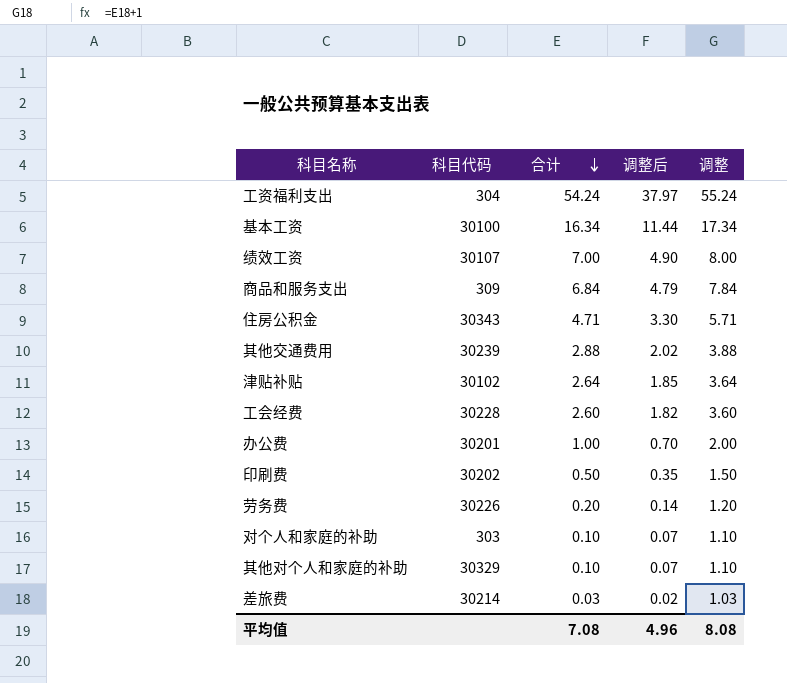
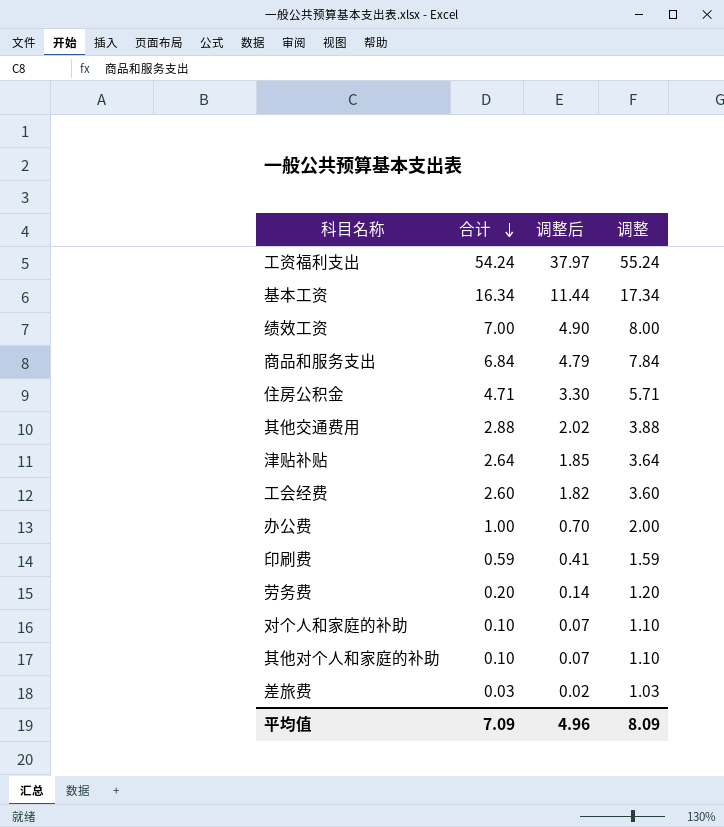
column 科目代码 | position: 2 -> none
印刷费 | 合计: 0.50 -> 0.59
印刷费 | 调整后: 0.35 -> 0.41
印刷费 | 调整: 1.50 -> 1.59
平均值 | 合计: 7.08 -> 7.09
平均值 | 调整: 8.08 -> 8.09

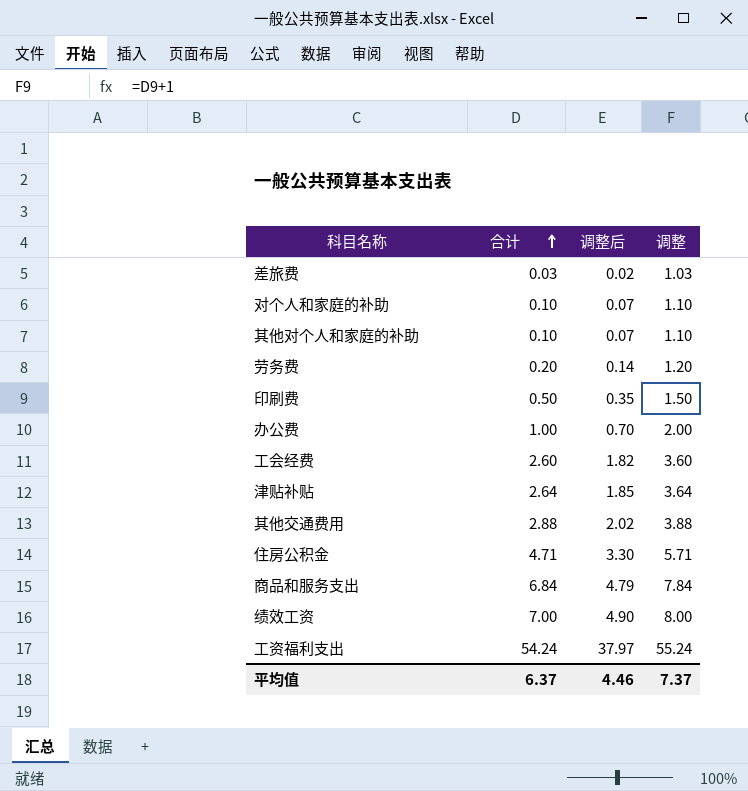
row order: 合计 descending -> 合计 ascending
row 基本工资: 16.34 | 11.44 | 17.34 -> none
印刷费 | 合计: 0.59 -> 0.50
印刷费 | 调整后: 0.41 -> 0.35
印刷费 | 调整: 1.59 -> 1.50
平均值 | 合计: 7.09 -> 6.37
平均值 | 调整后: 4.96 -> 4.46
平均值 | 调整: 8.09 -> 7.37

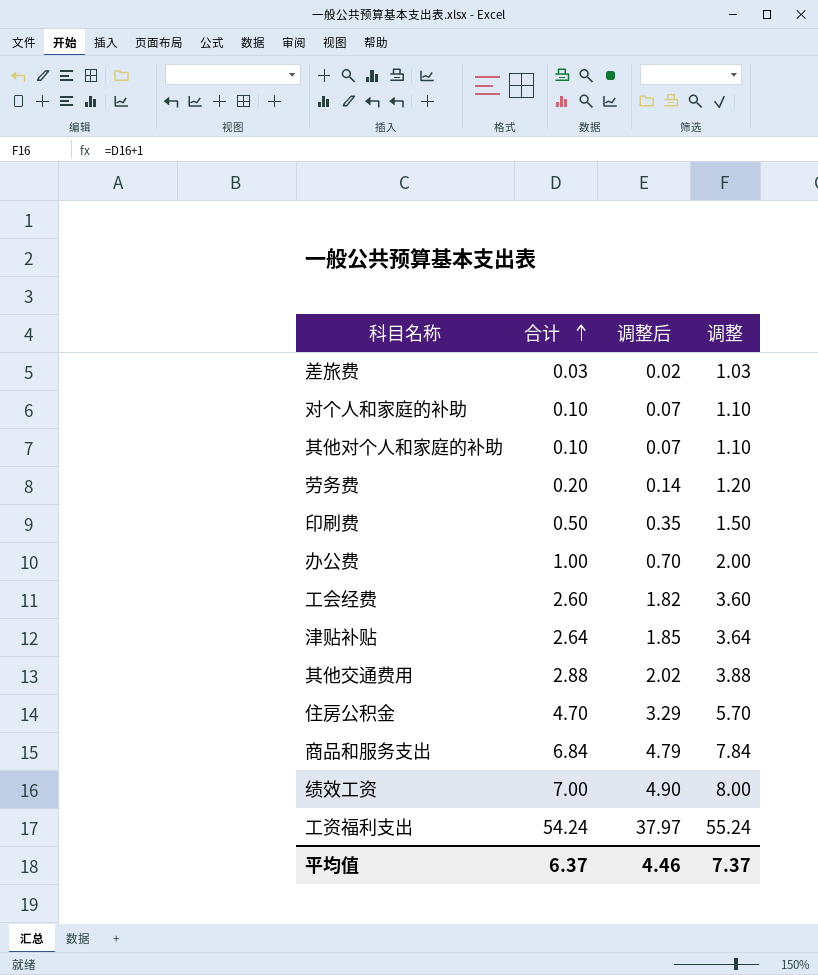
住房公积金 | 合计: 4.71 -> 4.70
住房公积金 | 调整后: 3.30 -> 3.29
住房公积金 | 调整: 5.71 -> 5.70

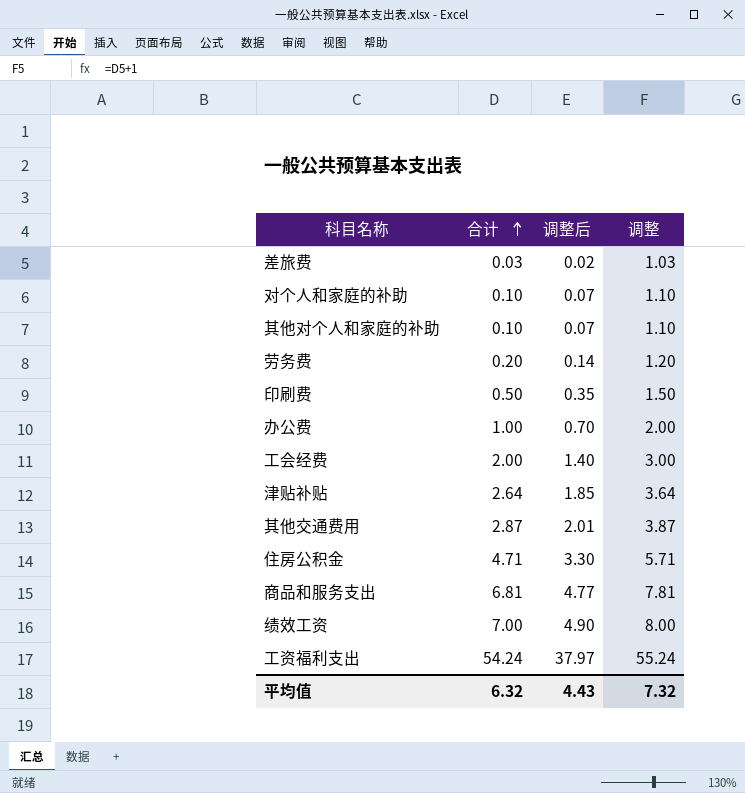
工会经费 | 合计: 2.60 -> 2.00
工会经费 | 调整后: 1.82 -> 1.40
工会经费 | 调整: 3.60 -> 3.00
其他交通费用 | 合计: 2.88 -> 2.87
其他交通费用 | 调整后: 2.02 -> 2.01
其他交通费用 | 调整: 3.88 -> 3.87
住房公积金 | 合计: 4.70 -> 4.71
住房公积金 | 调整后: 3.29 -> 3.30
住房公积金 | 调整: 5.70 -> 5.71
商品和服务支出 | 合计: 6.84 -> 6.81
商品和服务支出 | 调整后: 4.79 -> 4.77
商品和服务支出 | 调整: 7.84 -> 7.81
平均值 | 合计: 6.37 -> 6.32
平均值 | 调整后: 4.46 -> 4.43
平均值 | 调整: 7.37 -> 7.32

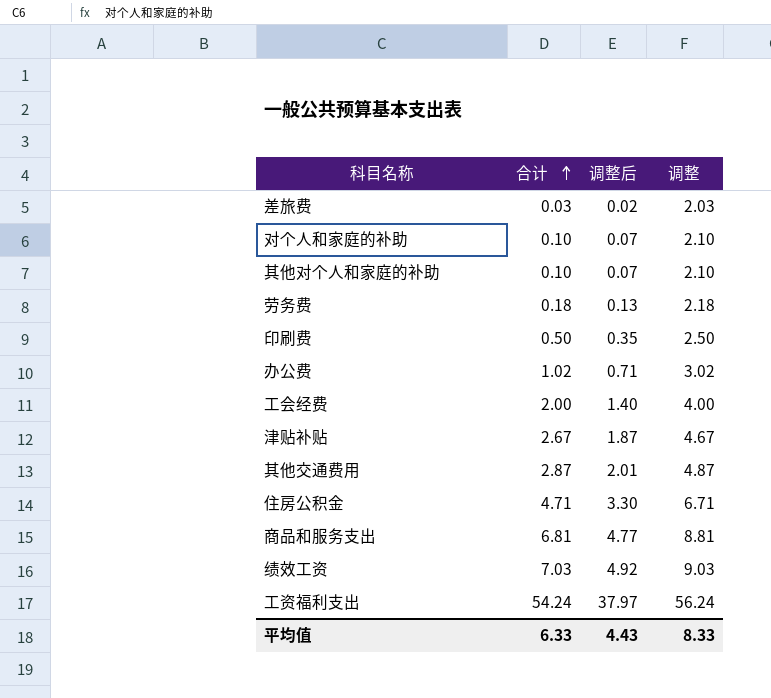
column 调整 | formula: [合计] + 1 -> [合计] + 2
劳务费 | 合计: 0.20 -> 0.18
劳务费 | 调整后: 0.14 -> 0.13
办公费 | 合计: 1.00 -> 1.02
办公费 | 调整后: 0.70 -> 0.71
津贴补贴 | 合计: 2.64 -> 2.67
津贴补贴 | 调整后: 1.85 -> 1.87
绩效工资 | 合计: 7.00 -> 7.03
绩效工资 | 调整后: 4.90 -> 4.92
平均值 | 合计: 6.32 -> 6.33
平均值 | 调整: 7.32 -> 8.33

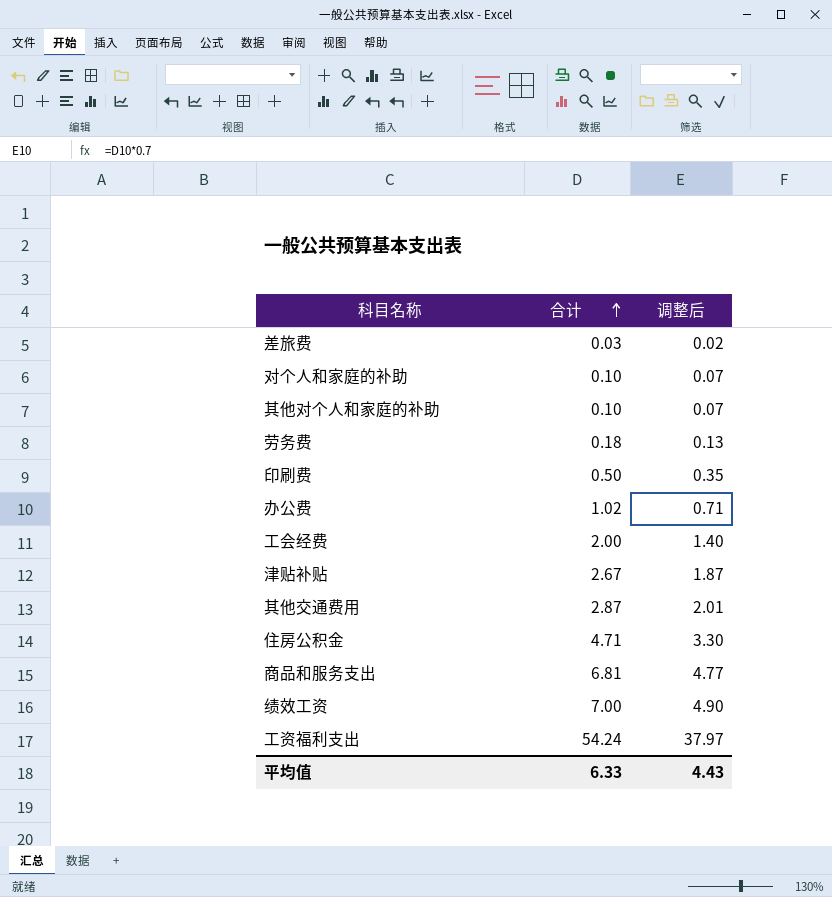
column 调整 | formula: [合计] + 2 -> none
绩效工资 | 合计: 7.03 -> 7.00
绩效工资 | 调整后: 4.92 -> 4.90

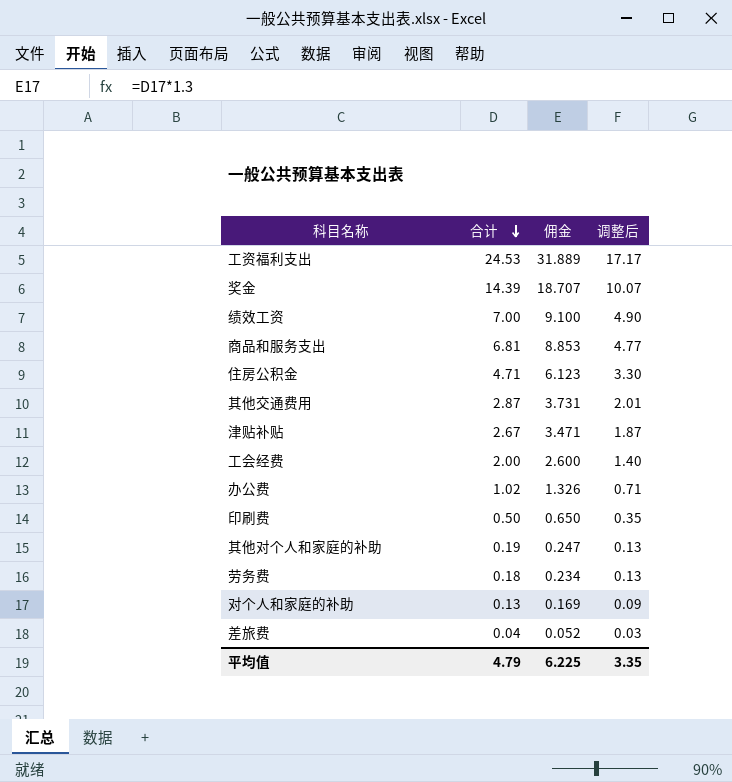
row order: 合计 ascending -> 合计 descending
column 佣金 | formula: none -> [合计] * 1.3
工资福利支出 | 合计: 54.24 -> 24.53
工资福利支出 | 调整后: 37.97 -> 17.17
row 奖金: none -> 14.39 | 18.707 | 10.07
其他对个人和家庭的补助 | 合计: 0.10 -> 0.19
其他对个人和家庭的补助 | 调整后: 0.07 -> 0.13
对个人和家庭的补助 | 合计: 0.10 -> 0.13
对个人和家庭的补助 | 调整后: 0.07 -> 0.09
差旅费 | 合计: 0.03 -> 0.04
差旅费 | 调整后: 0.02 -> 0.03
平均值 | 合计: 6.33 -> 4.79
平均值 | 调整后: 4.43 -> 3.35

